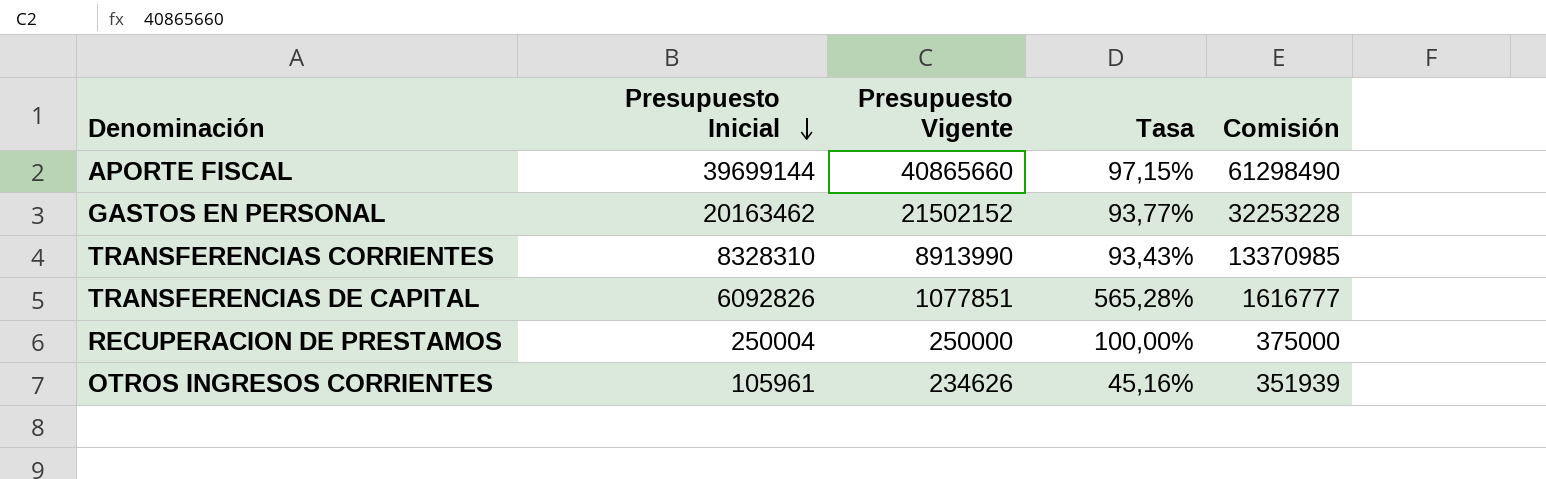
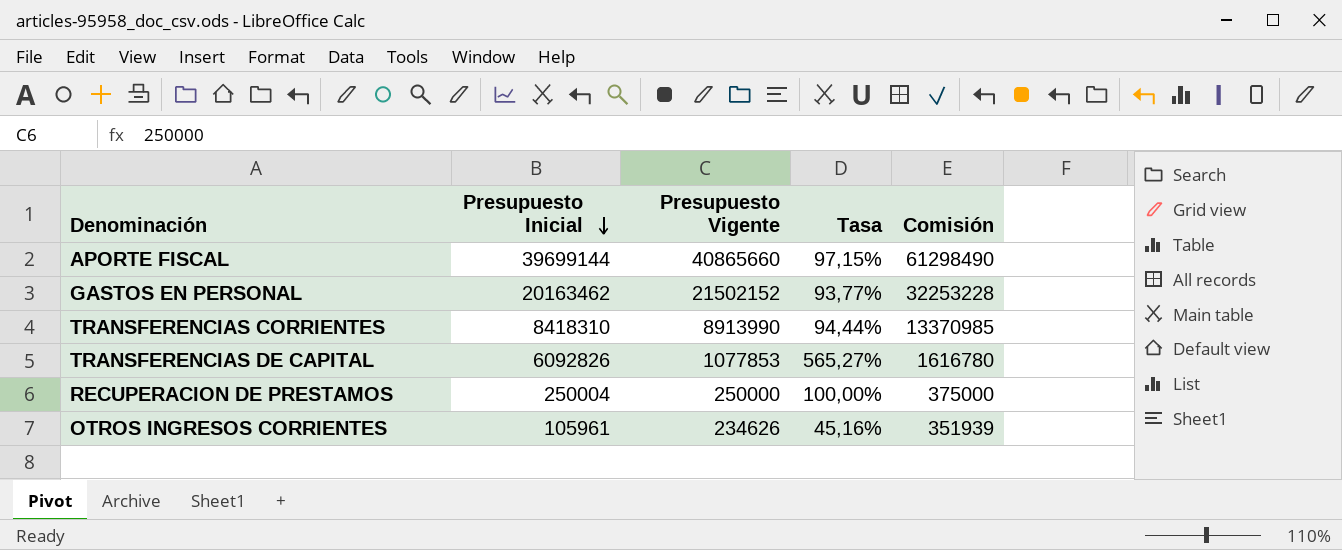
TRANSFERENCIAS CORRIENTES | Presupuesto Inicial: 8328310 -> 8418310
TRANSFERENCIAS CORRIENTES | Tasa: 93,43% -> 94,44%
TRANSFERENCIAS DE CAPITAL | Presupuesto Vigente: 1077851 -> 1077853
TRANSFERENCIAS DE CAPITAL | Tasa: 565,28% -> 565,27%
TRANSFERENCIAS DE CAPITAL | Comisión: 1616777 -> 1616780

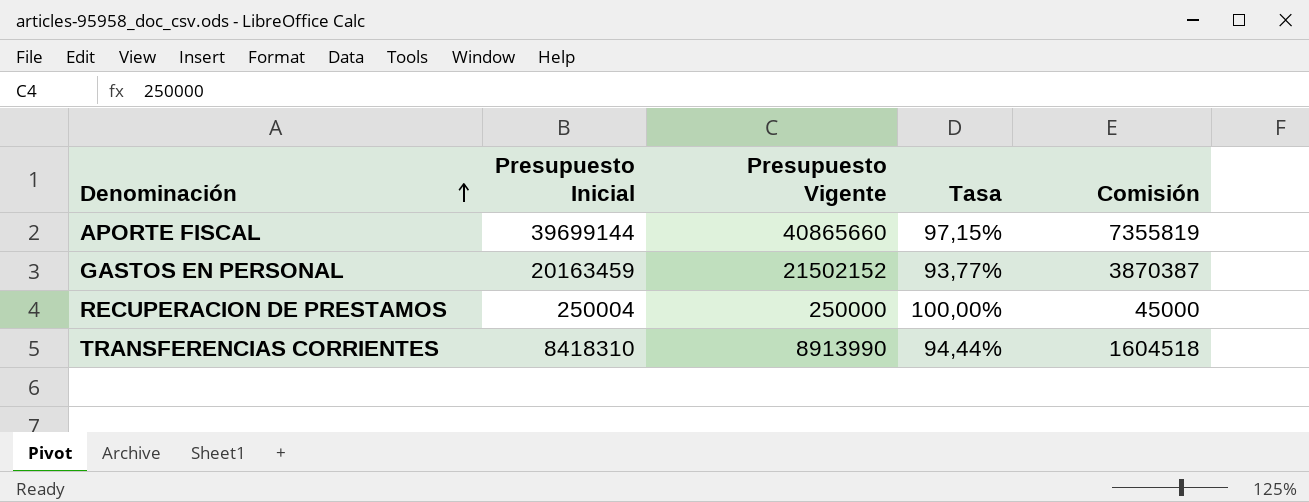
row order: Presupuesto Inicial descending -> Denominación ascending
column Comisión | formula: [Presupuesto Vigente] * 1,5 -> [Presupuesto Vigente] * 0,18
row TRANSFERENCIAS DE CAPITAL: 6092826 | 1077853 | 565,27% | 1616780 -> none
row OTROS INGRESOS CORRIENTES: 105961 | 234626 | 45,16% | 351939 -> none
GASTOS EN PERSONAL | Presupuesto Inicial: 20163462 -> 20163459

